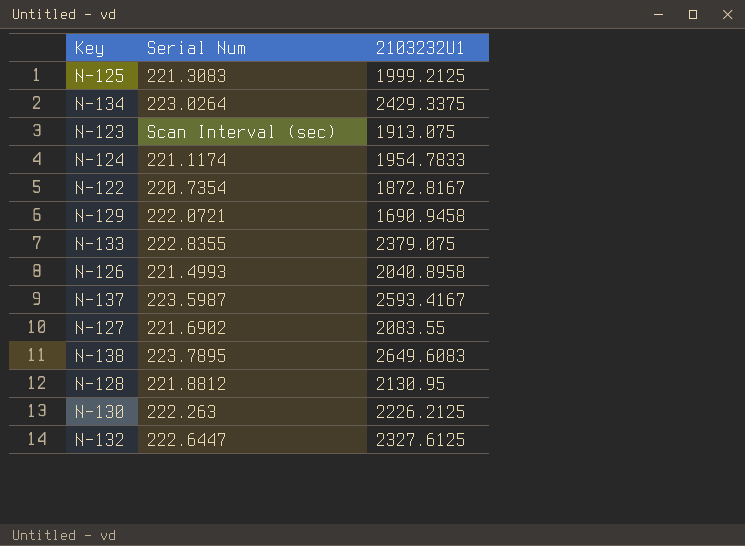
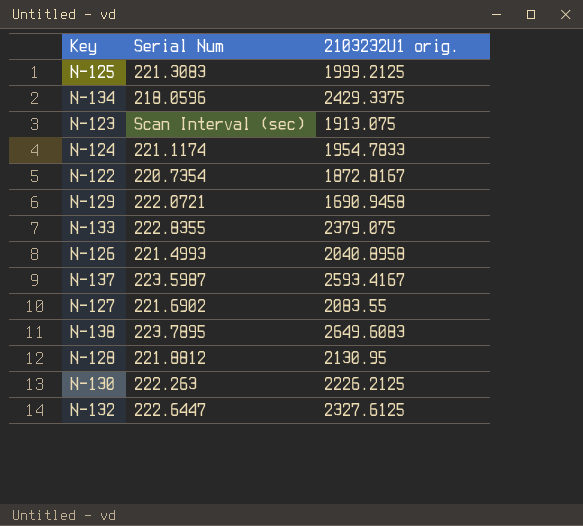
column name: 2103232U1 -> 2103232U1 orig.
N-134 | Serial Num: 223.0264 -> 218.0596

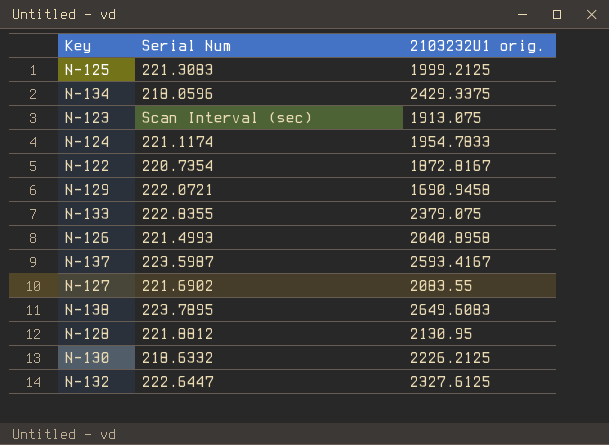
N-130 | Serial Num: 222.263 -> 218.6332

